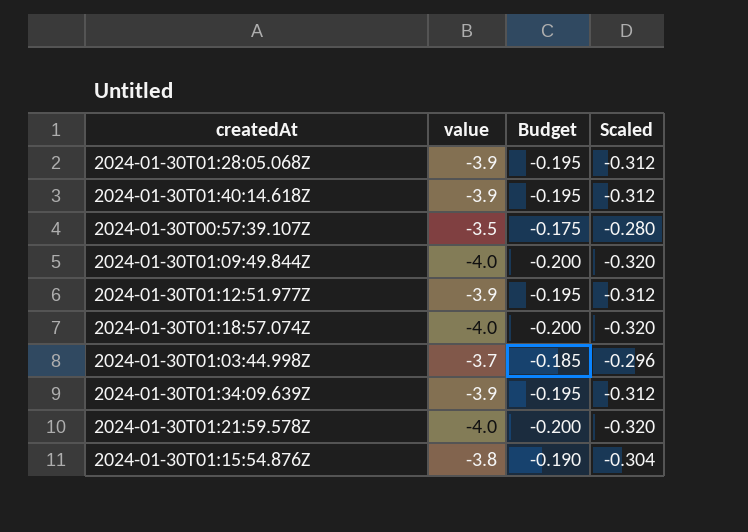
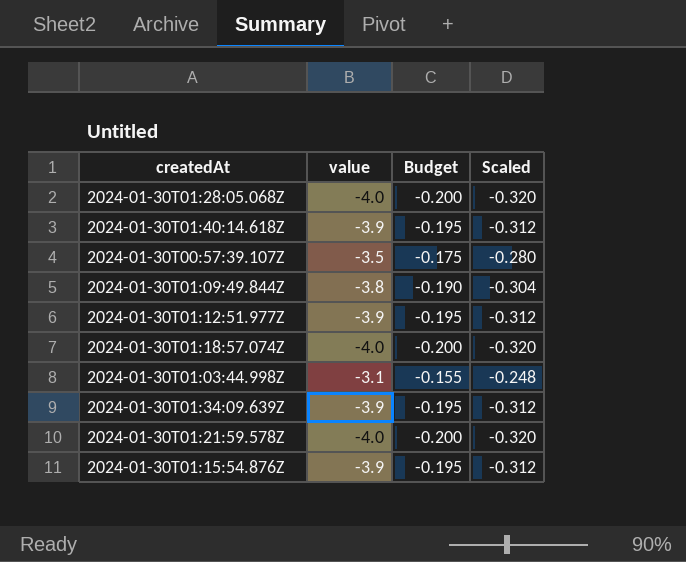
2024-01-30T01:28:05.068Z | value: -3.9 -> -4.0
2024-01-30T01:28:05.068Z | Budget: -0.195 -> -0.200
2024-01-30T01:28:05.068Z | Scaled: -0.312 -> -0.320
2024-01-30T01:09:49.844Z | value: -4.0 -> -3.8
2024-01-30T01:09:49.844Z | Budget: -0.200 -> -0.190
2024-01-30T01:09:49.844Z | Scaled: -0.320 -> -0.304
2024-01-30T01:03:44.998Z | value: -3.7 -> -3.1
2024-01-30T01:03:44.998Z | Budget: -0.185 -> -0.155
2024-01-30T01:03:44.998Z | Scaled: -0.296 -> -0.248
2024-01-30T01:15:54.876Z | value: -3.8 -> -3.9
2024-01-30T01:15:54.876Z | Budget: -0.190 -> -0.195
2024-01-30T01:15:54.876Z | Scaled: -0.304 -> -0.312

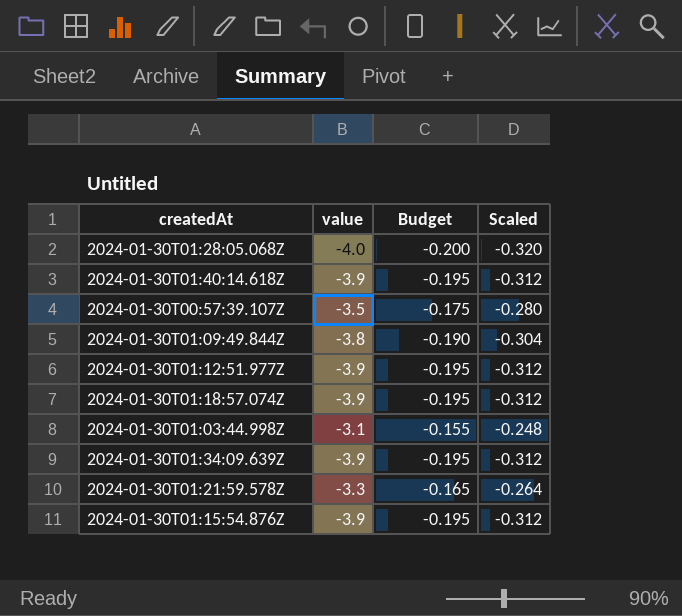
2024-01-30T01:18:57.074Z | value: -4.0 -> -3.9
2024-01-30T01:18:57.074Z | Budget: -0.200 -> -0.195
2024-01-30T01:18:57.074Z | Scaled: -0.320 -> -0.312
2024-01-30T01:21:59.578Z | value: -4.0 -> -3.3
2024-01-30T01:21:59.578Z | Budget: -0.200 -> -0.165
2024-01-30T01:21:59.578Z | Scaled: -0.320 -> -0.264

